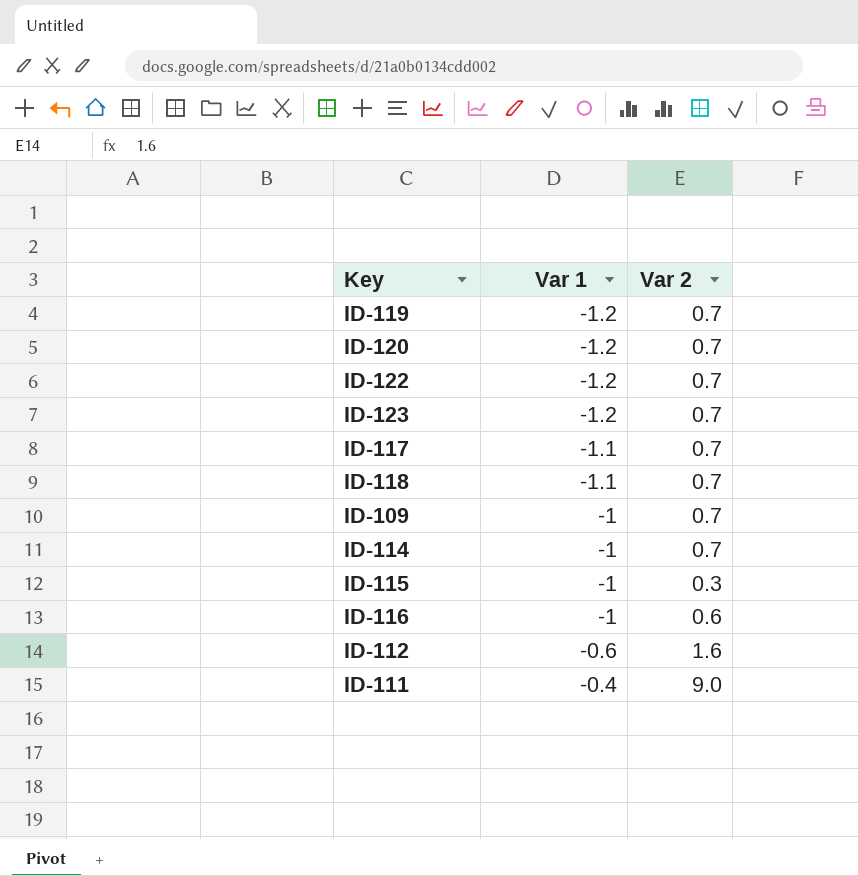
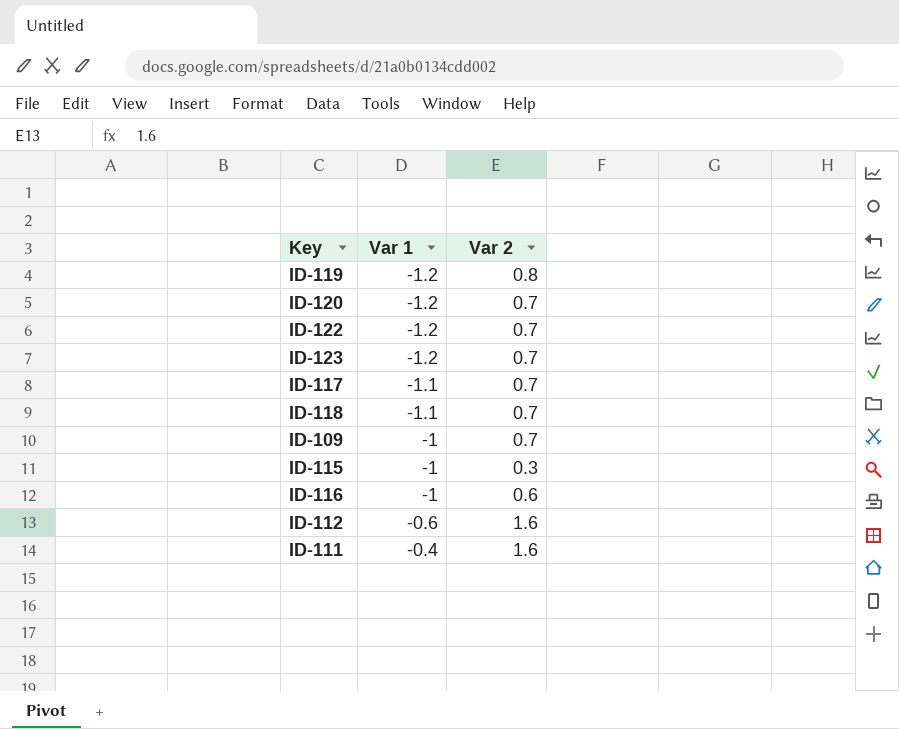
row ID-114: -1 | 0.7 -> none
ID-119 | Var 2: 0.7 -> 0.8
ID-111 | Var 2: 9.0 -> 1.6

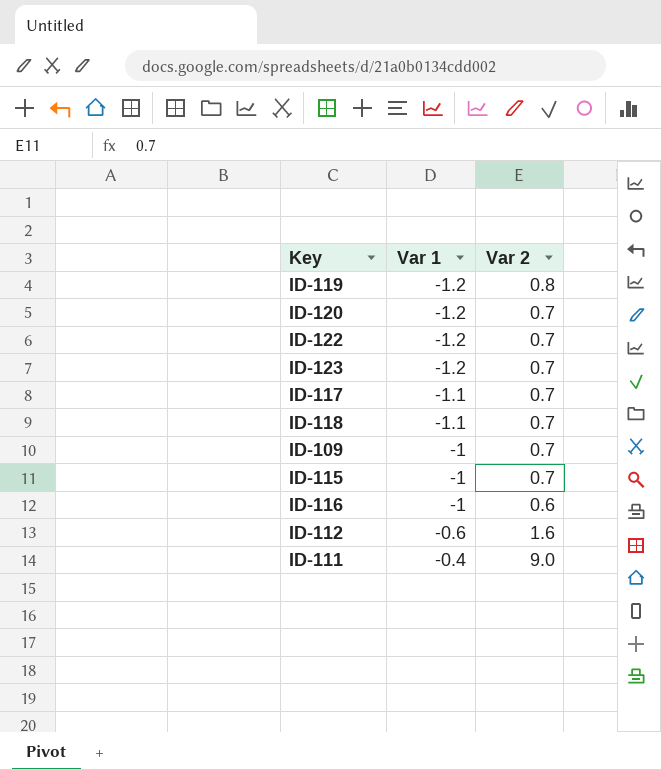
ID-115 | Var 2: 0.3 -> 0.7
ID-111 | Var 2: 1.6 -> 9.0

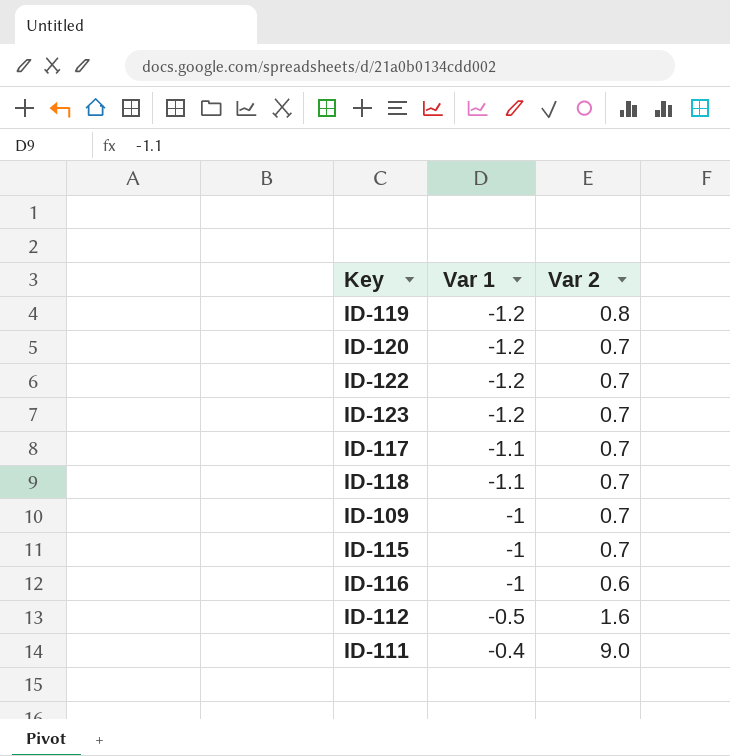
ID-112 | Var 1: -0.6 -> -0.5

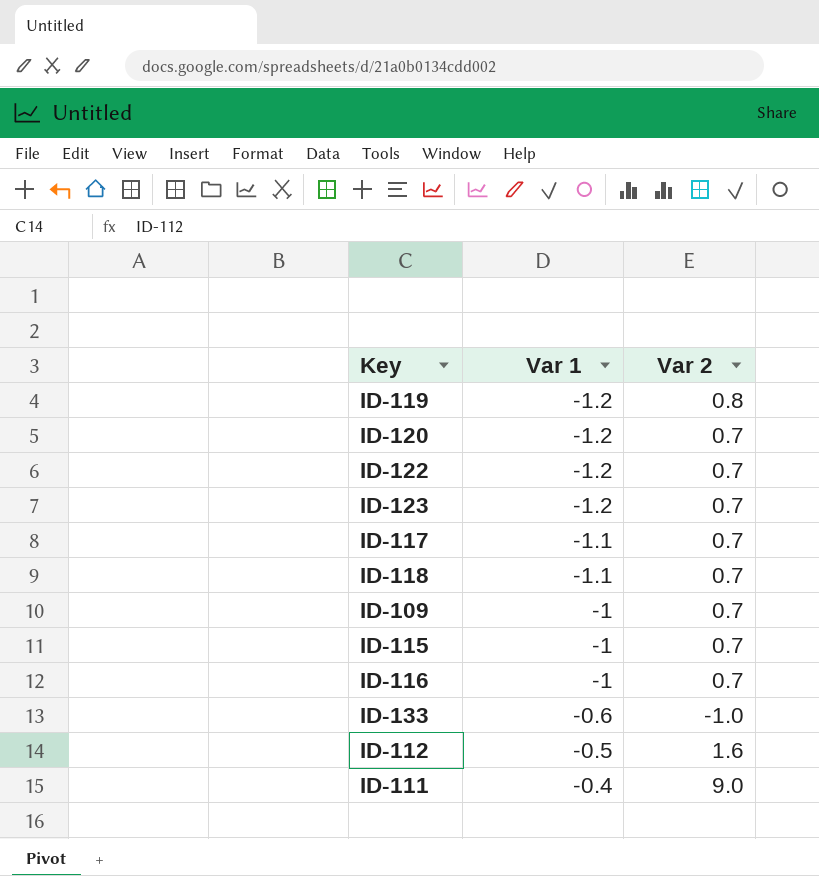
ID-116 | Var 2: 0.6 -> 0.7
row ID-133: none -> -0.6 | -1.0

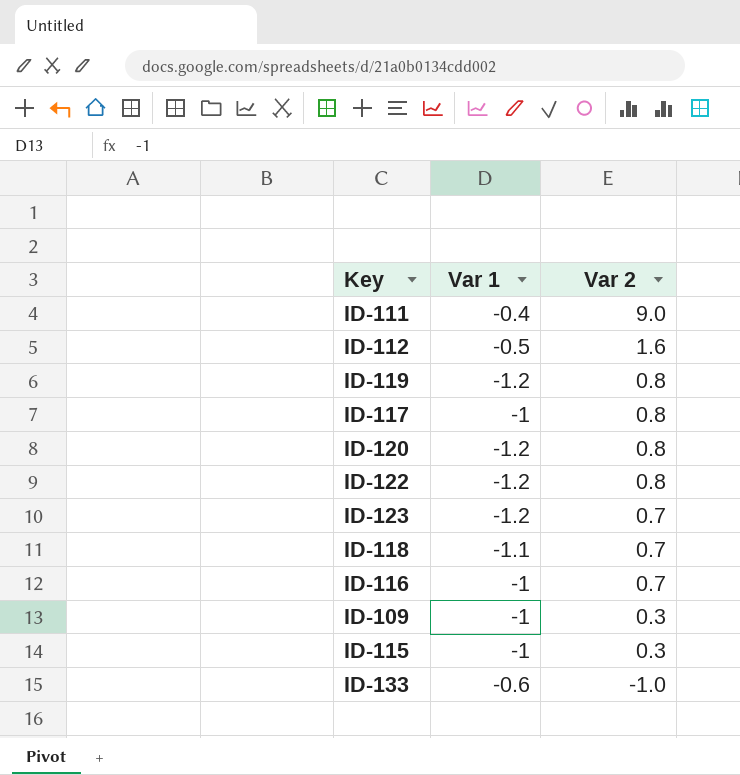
row order: Var 1 ascending -> Var 2 descending
ID-117 | Var 1: -1.1 -> -1
ID-117 | Var 2: 0.7 -> 0.8
ID-120 | Var 2: 0.7 -> 0.8
ID-122 | Var 2: 0.7 -> 0.8
ID-109 | Var 2: 0.7 -> 0.3
ID-115 | Var 2: 0.7 -> 0.3

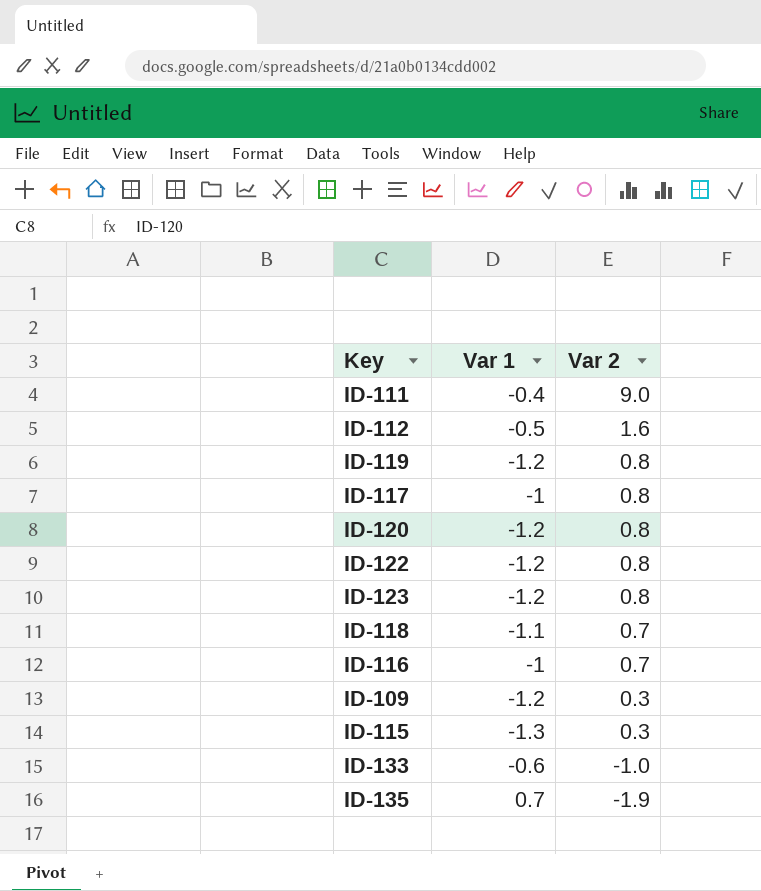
ID-123 | Var 2: 0.7 -> 0.8
ID-109 | Var 1: -1 -> -1.2
ID-115 | Var 1: -1 -> -1.3
row ID-135: none -> 0.7 | -1.9

